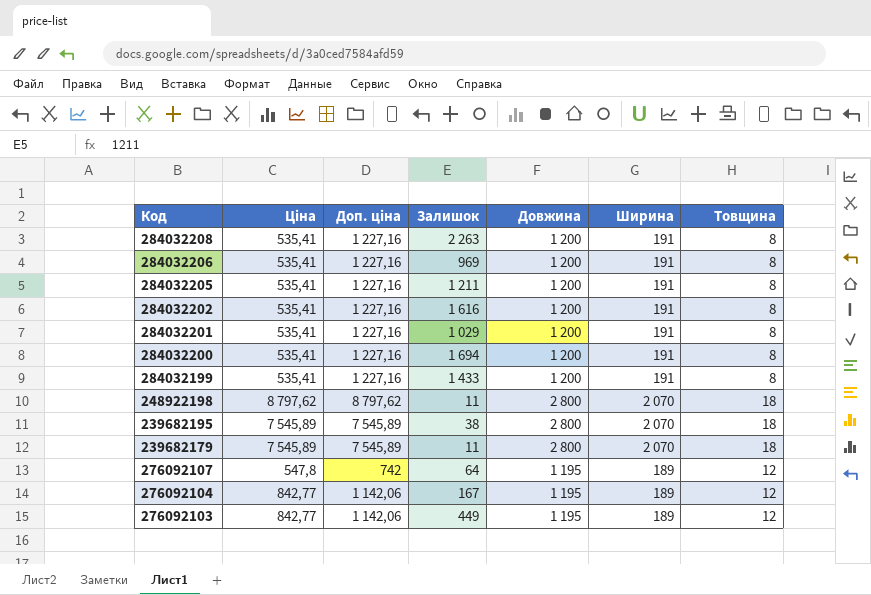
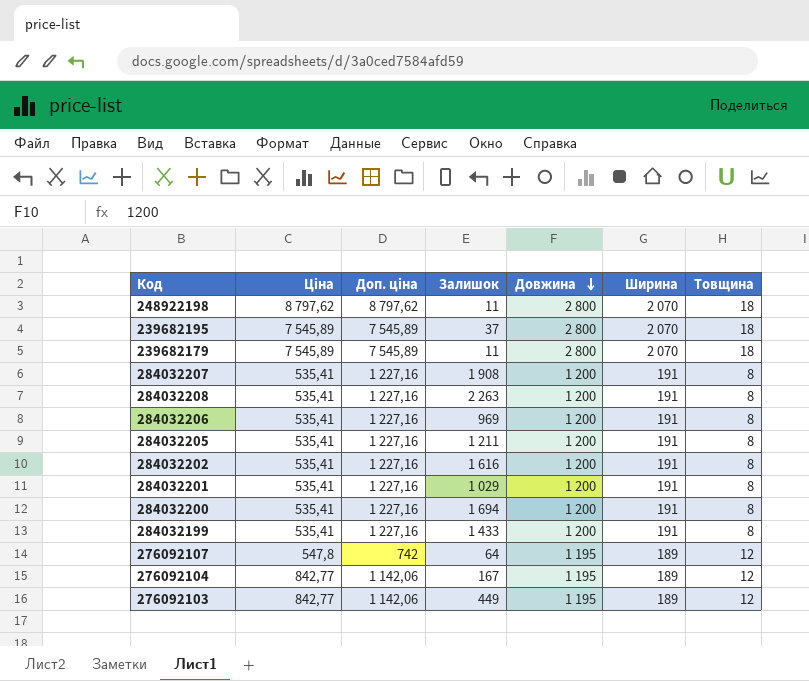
row order: none -> Довжина descending
239682195 | Залишок: 38 -> 37
row 284032207: none -> 535,41 | 1 227,16 | 1 908 | 1 200 | 191 | 8

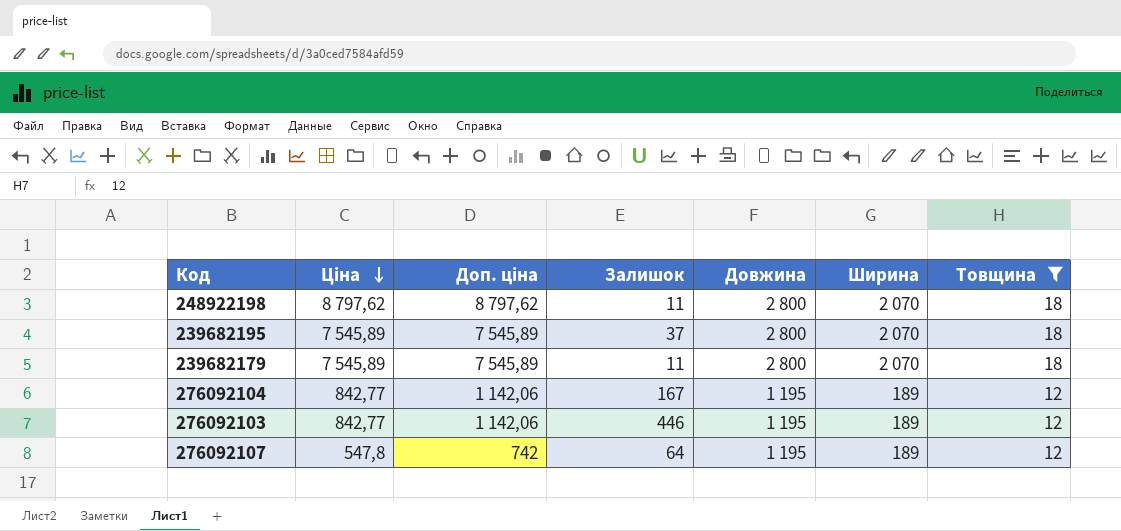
filter: none -> Товщина != 8
row order: Довжина descending -> Ціна descending
276092103 | Залишок: 449 -> 446

